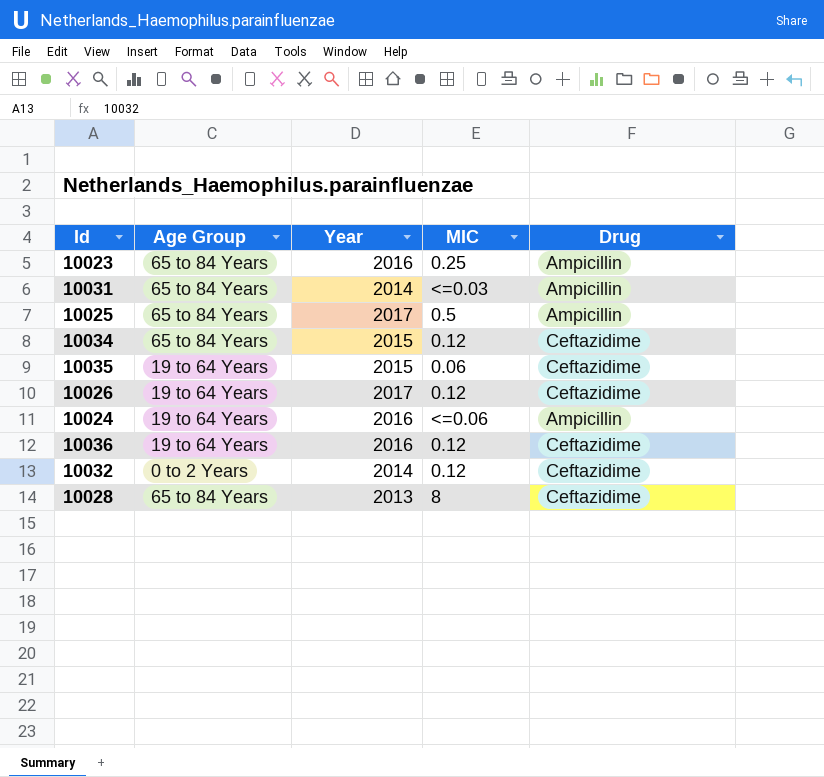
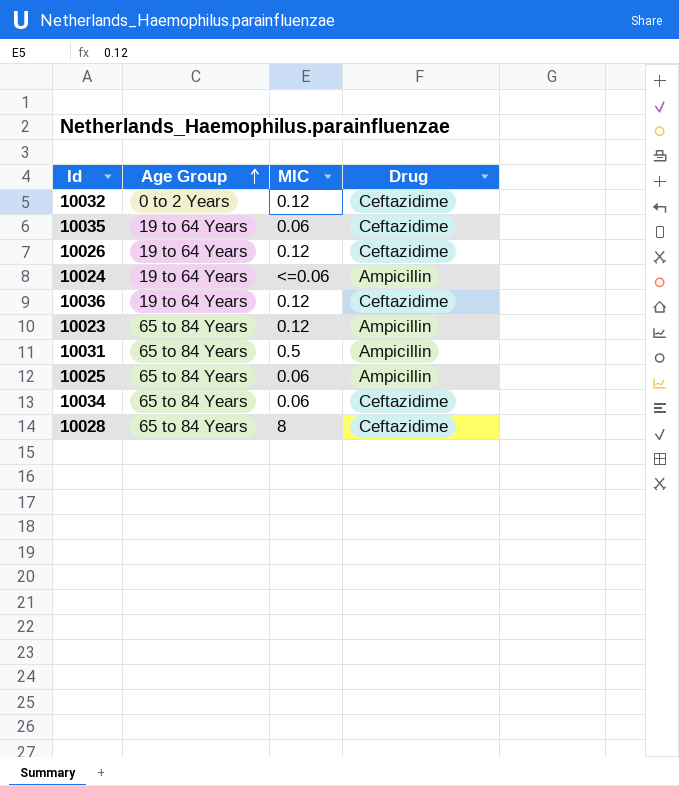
row order: none -> Age Group ascending
column Year | position: 3 -> none
10023 | MIC: 0.25 -> 0.12
10031 | MIC: <=0.03 -> 0.5
10025 | MIC: 0.5 -> 0.06
10034 | MIC: 0.12 -> 0.06

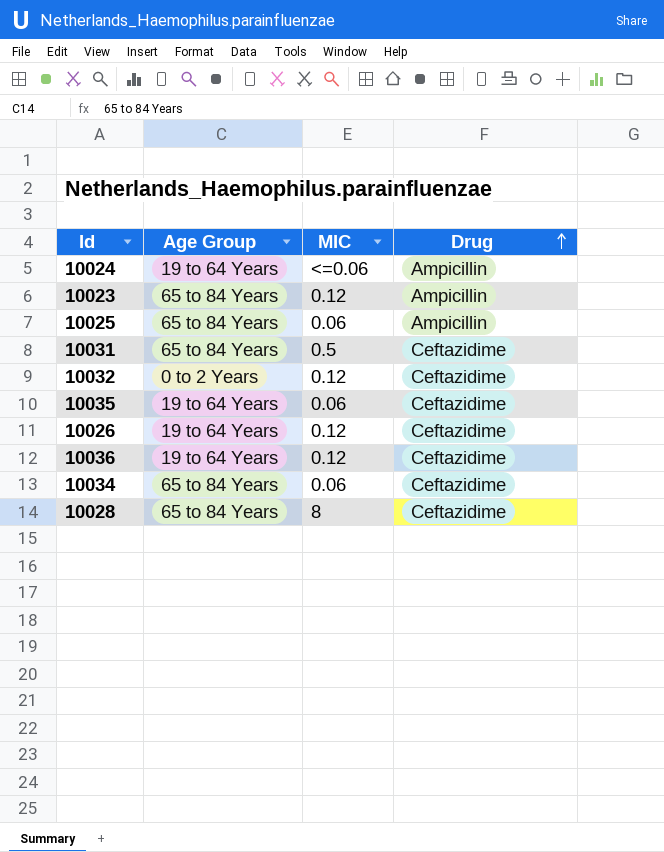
row order: Age Group ascending -> Drug ascending
10031 | Drug: Ampicillin -> Ceftazidime

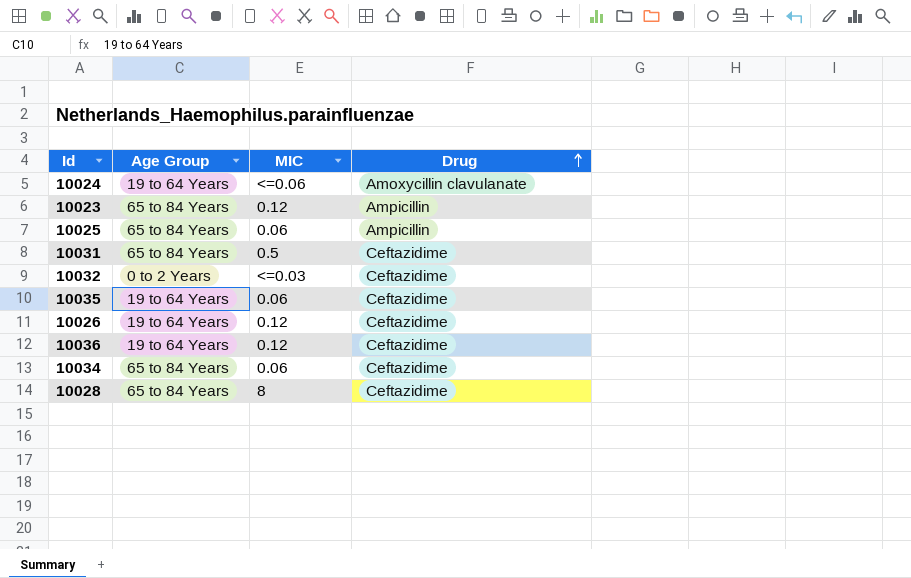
10024 | Drug: Ampicillin -> Amoxycillin clavulanate
10032 | MIC: 0.12 -> <=0.03

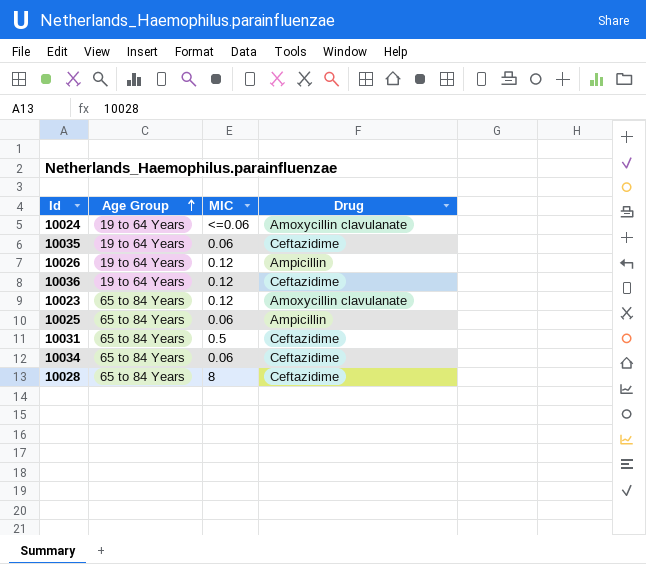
row order: Drug ascending -> Age Group ascending
row 10032: 0 to 2 Years | <=0.03 | Ceftazidime -> none
10026 | Drug: Ceftazidime -> Ampicillin
10023 | Drug: Ampicillin -> Amoxycillin clavulanate

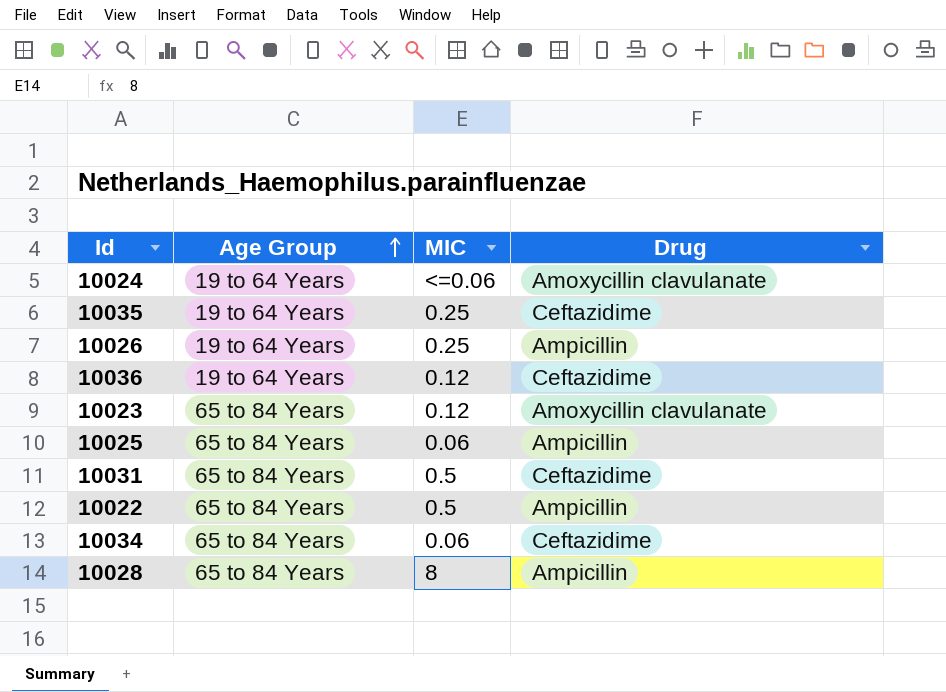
10035 | MIC: 0.06 -> 0.25
10026 | MIC: 0.12 -> 0.25
row 10022: none -> 65 to 84 Years | 0.5 | Ampicillin
10028 | Drug: Ceftazidime -> Ampicillin

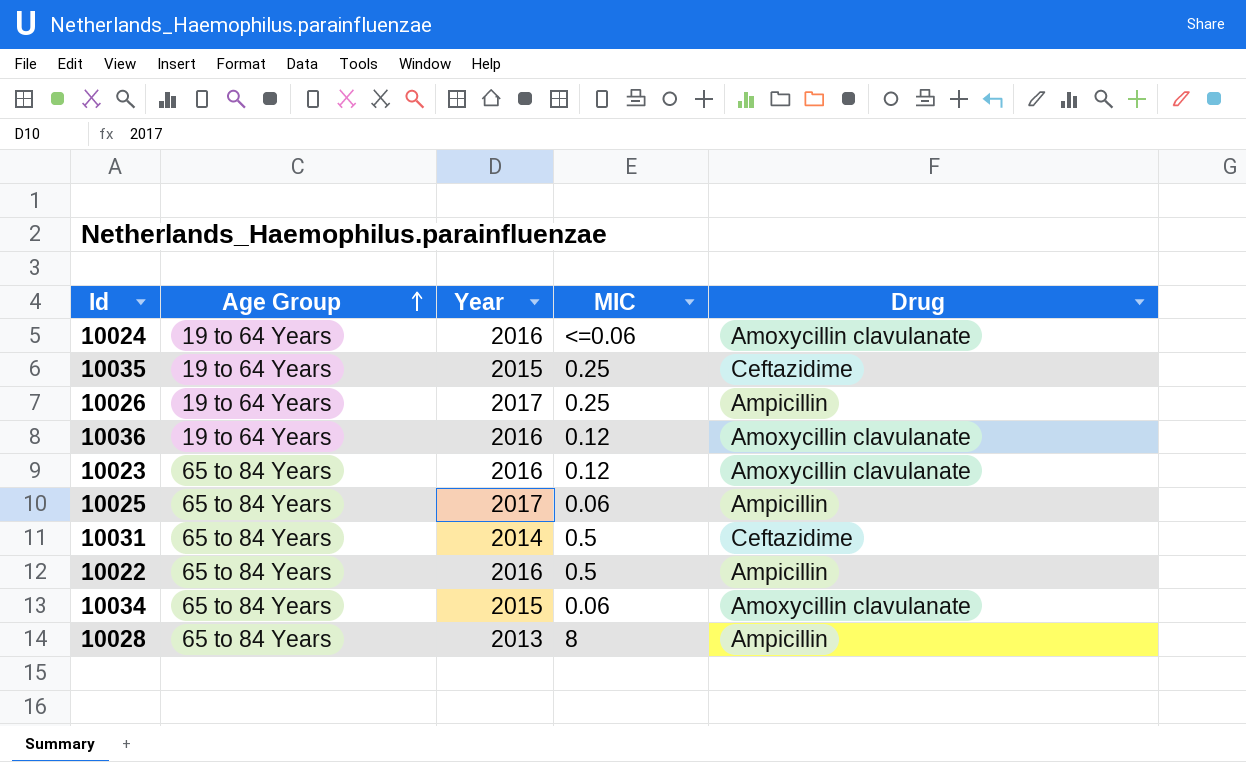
column Year | position: none -> 3
10036 | Drug: Ceftazidime -> Amoxycillin clavulanate
10034 | Drug: Ceftazidime -> Amoxycillin clavulanate

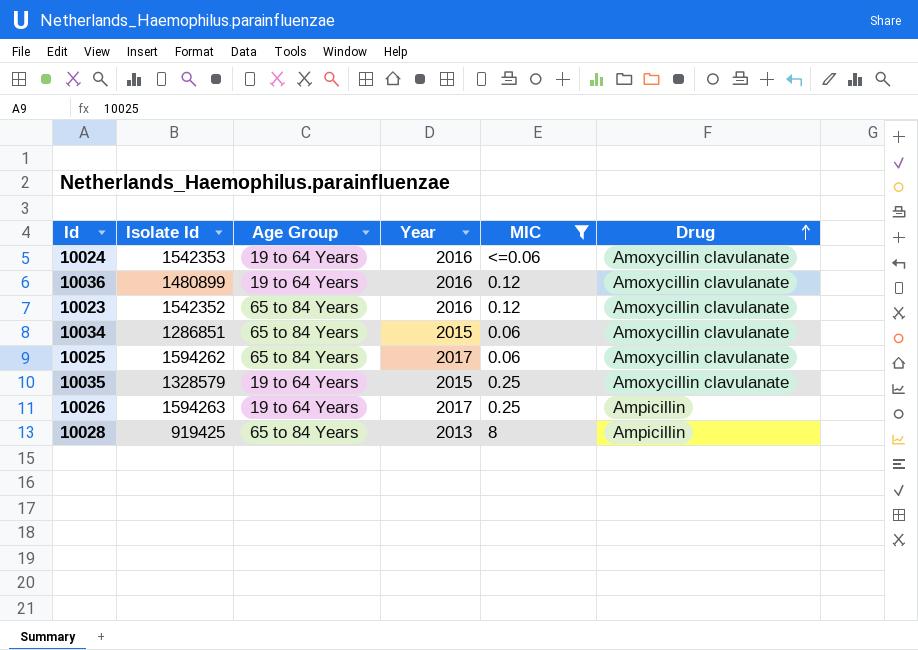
filter: none -> MIC != 0.5
row order: Age Group ascending -> Drug ascending
column Isolate Id | position: none -> 2
10025 | Drug: Ampicillin -> Amoxycillin clavulanate
10035 | Drug: Ceftazidime -> Amoxycillin clavulanate

